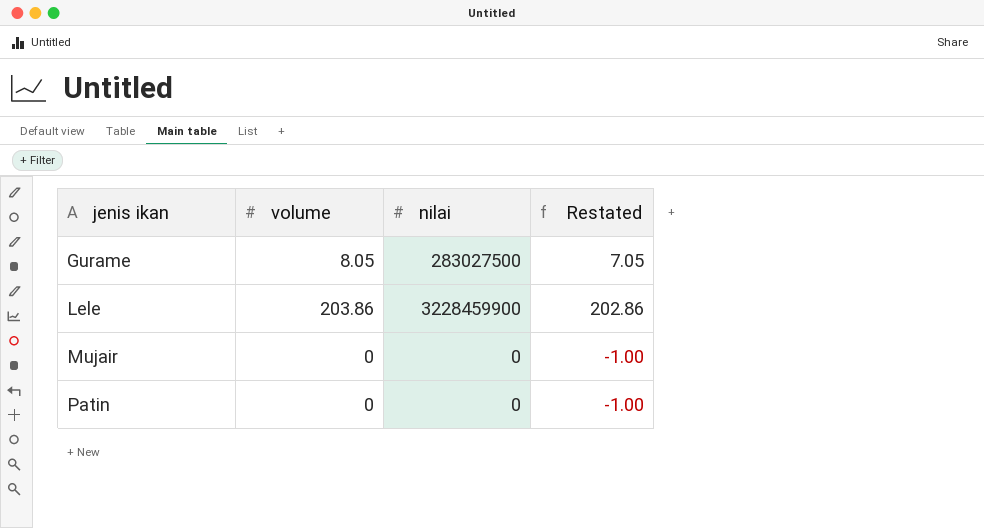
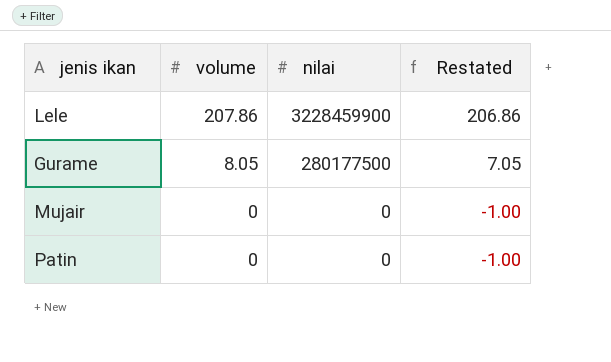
row order: jenis ikan ascending -> volume descending
Lele | volume: 203.86 -> 207.86
Lele | Restated: 202.86 -> 206.86
Gurame | nilai: 283027500 -> 280177500

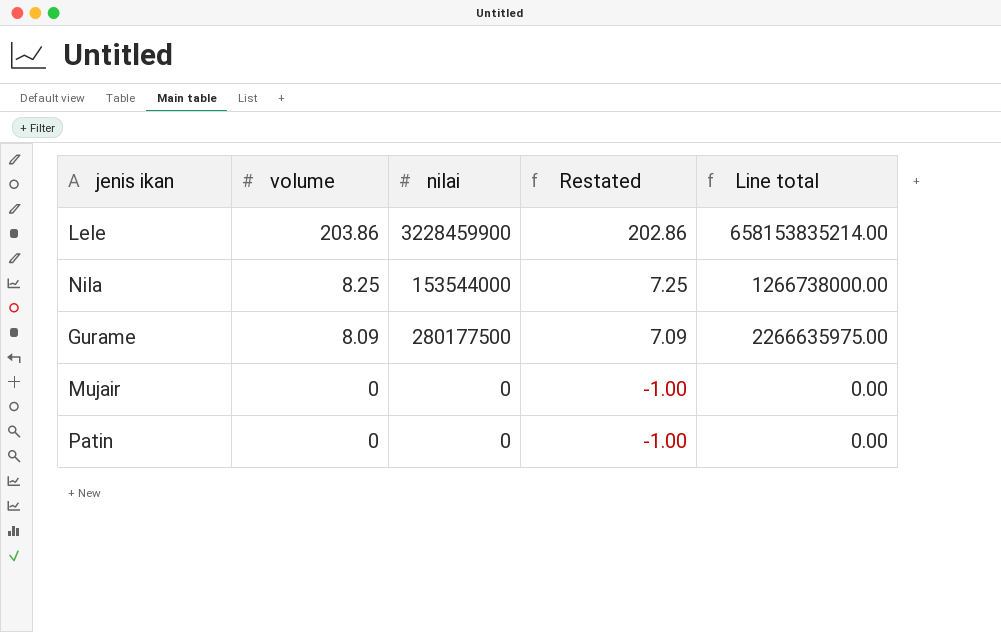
column Line total | formula: none -> [volume] * [nilai]
Lele | volume: 207.86 -> 203.86
Lele | Restated: 206.86 -> 202.86
row Nila: none -> 8.25 | 153544000 | 7.25 | 1266738000.00
Gurame | volume: 8.05 -> 8.09
Gurame | Restated: 7.05 -> 7.09

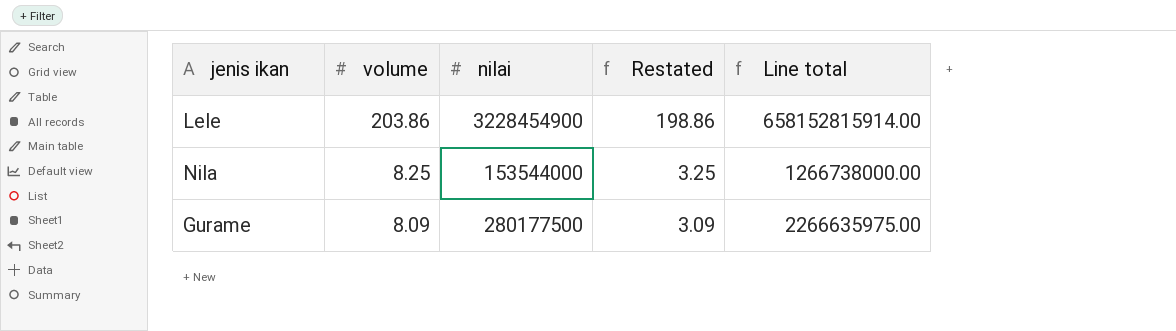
column Restated | formula: [volume] - 1 -> [volume] - 5
row Mujair: 0 | 0 | -1.00 | 0.00 -> none
row Patin: 0 | 0 | -1.00 | 0.00 -> none
Lele | nilai: 3228459900 -> 3228454900
Lele | Line total: 658153835214.00 -> 658152815914.00

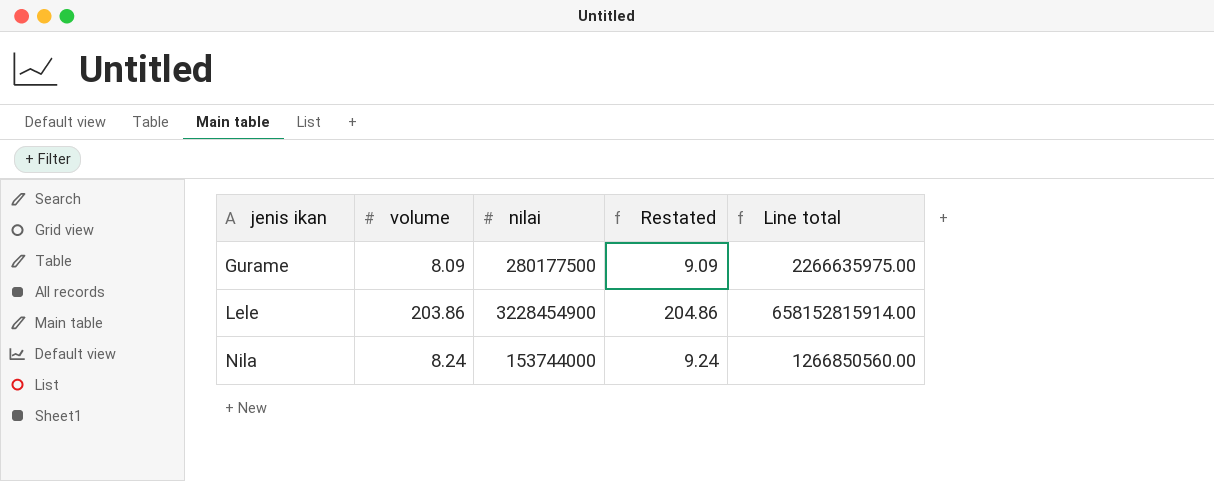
row order: volume descending -> jenis ikan ascending
column Restated | formula: [volume] - 5 -> [volume] + 1
Nila | volume: 8.25 -> 8.24
Nila | nilai: 153544000 -> 153744000
Nila | Line total: 1266738000.00 -> 1266850560.00

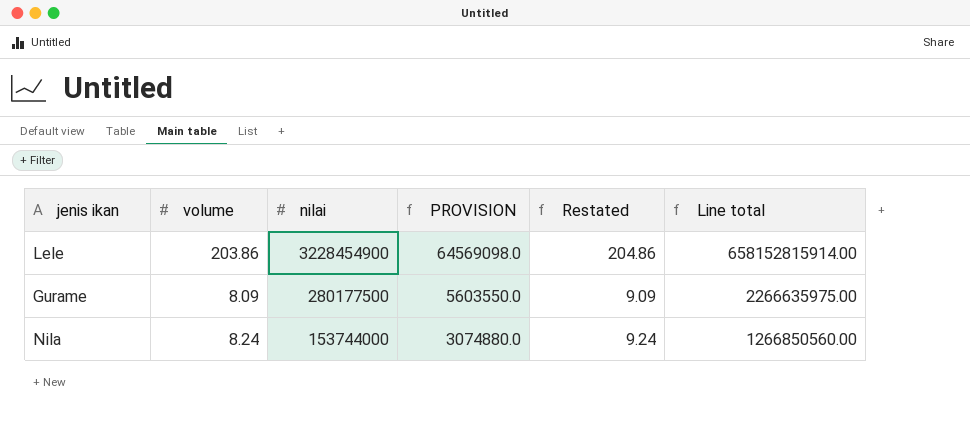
row order: jenis ikan ascending -> nilai descending
column PROVISION | formula: none -> [nilai] * 0.02

